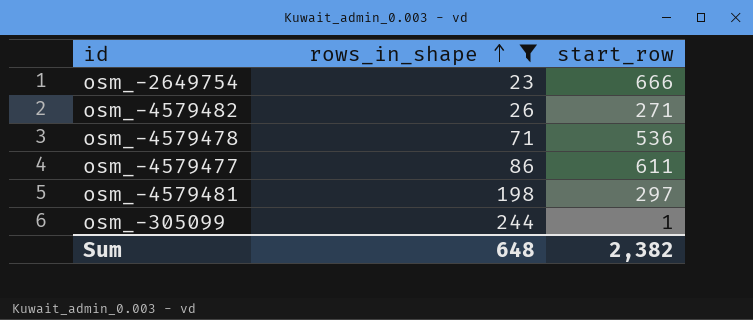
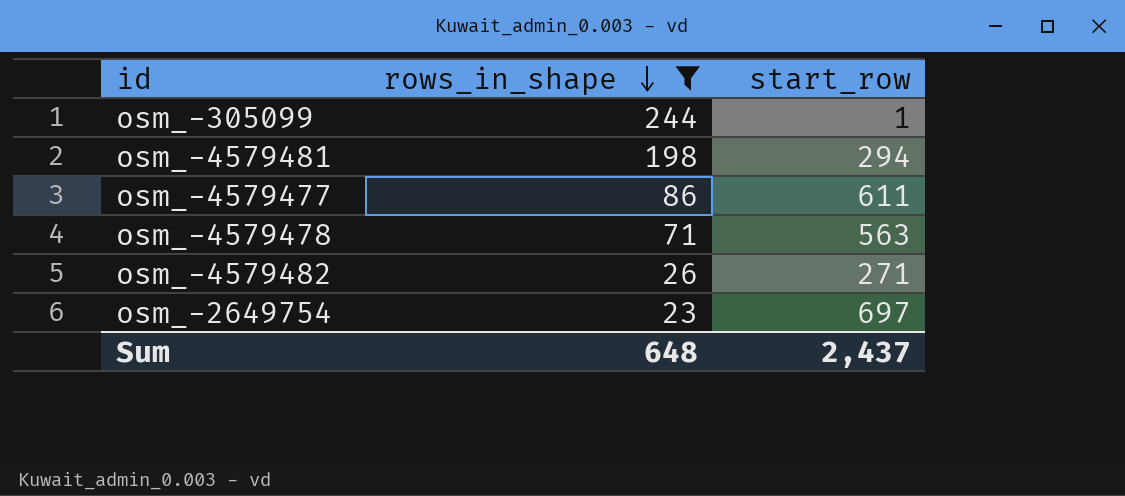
row order: rows_in_shape ascending -> rows_in_shape descending
osm_-4579481 | start_row: 297 -> 294
osm_-4579478 | start_row: 536 -> 563
osm_-2649754 | start_row: 666 -> 697
Sum | start_row: 2,382 -> 2,437

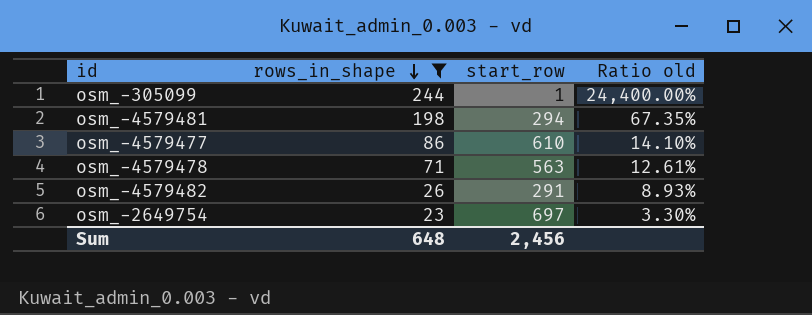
column Ratio old | formula: none -> [rows_in_shape] / [start_row]
osm_-4579477 | start_row: 611 -> 610
osm_-4579482 | start_row: 271 -> 291
Sum | start_row: 2,437 -> 2,456

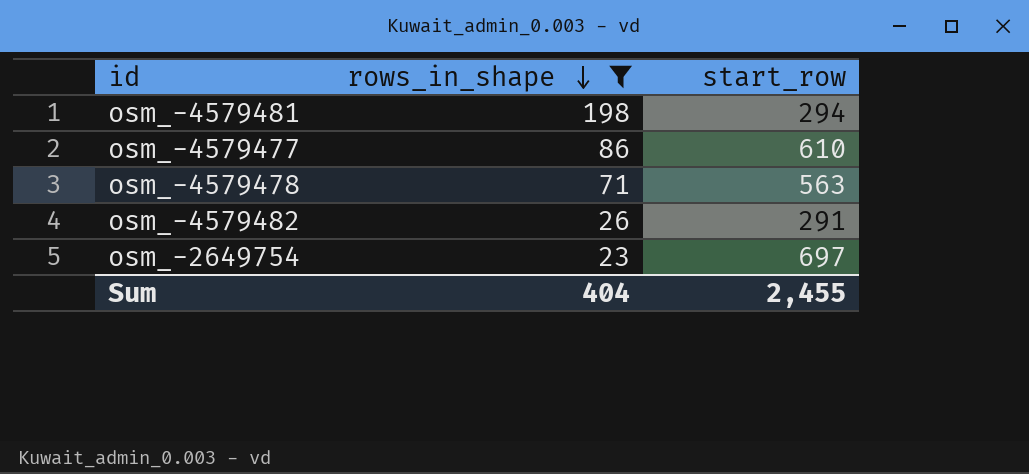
column Ratio old | formula: [rows_in_shape] / [start_row] -> none
row osm_-305099: 244 | 1 | 24,400.00% -> none
Sum | rows_in_shape: 648 -> 404
Sum | start_row: 2,456 -> 2,455

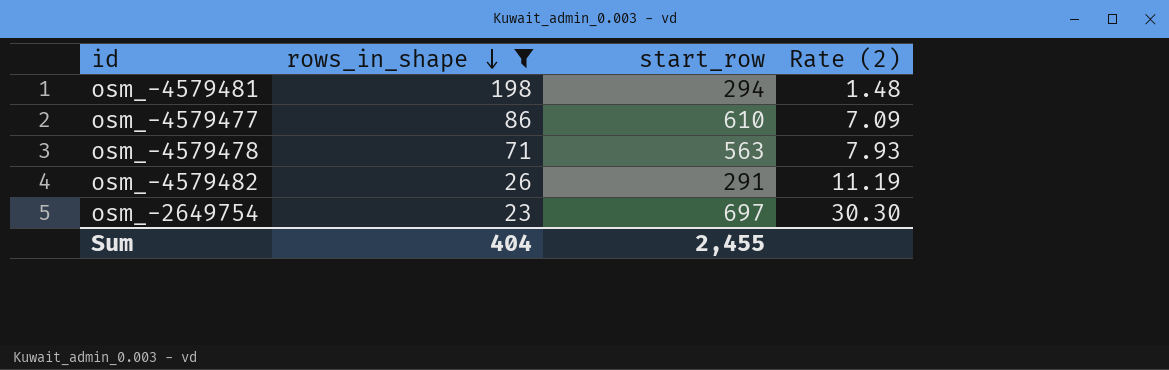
column Rate (2) | formula: none -> [start_row] / [rows_in_shape]

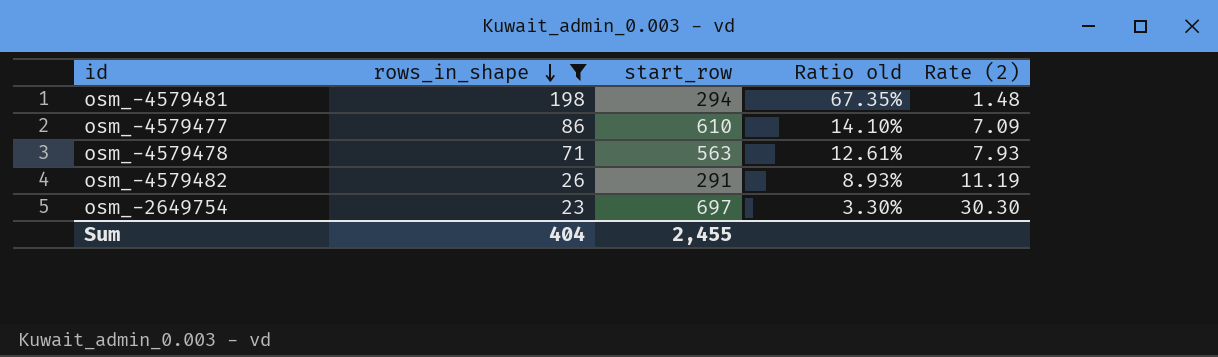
column Ratio old | formula: none -> [rows_in_shape] / [start_row]

